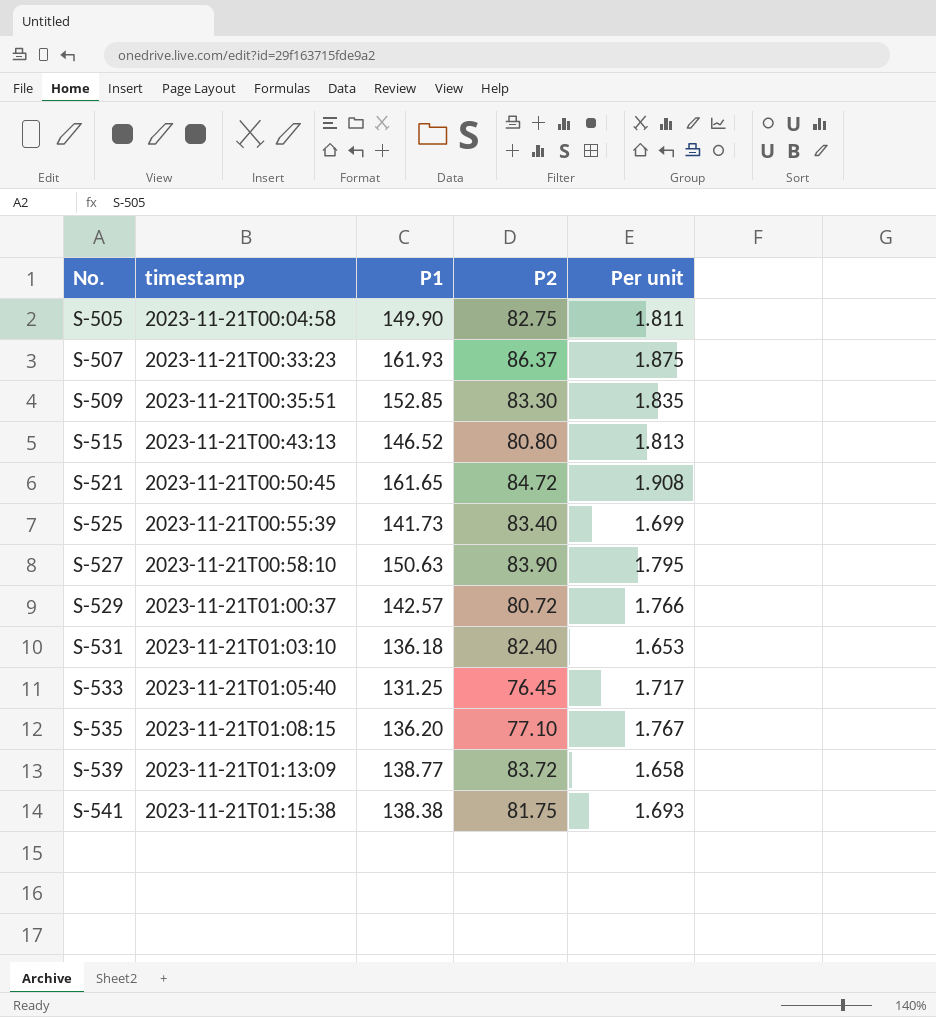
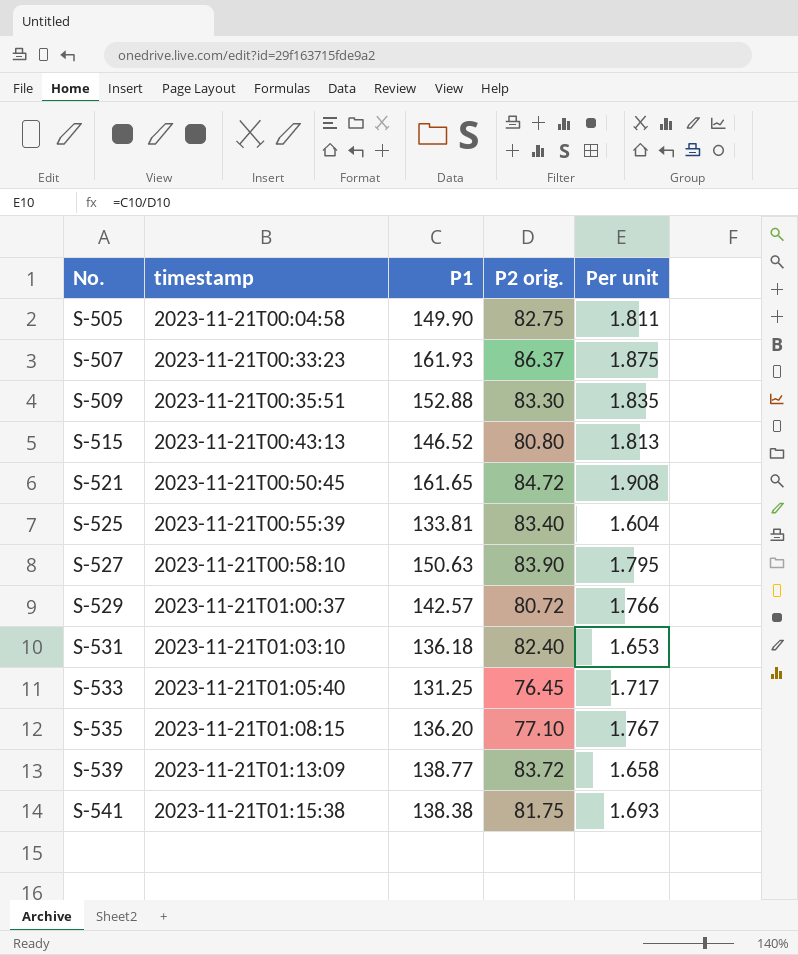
column name: P2 -> P2 orig.
S-509 | P1: 152.85 -> 152.88
S-525 | P1: 141.73 -> 133.81
S-525 | Per unit: 1.699 -> 1.604

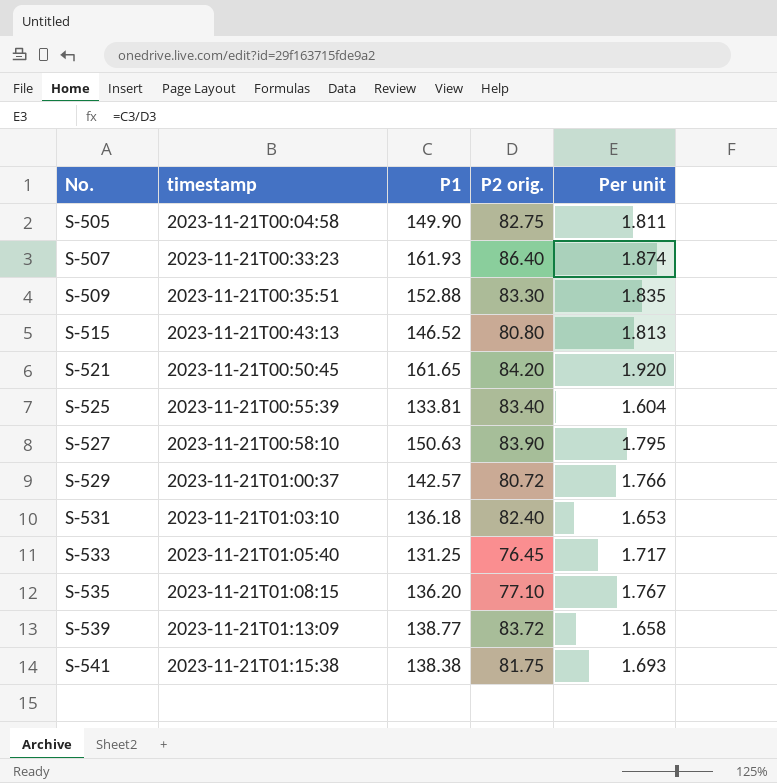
S-507 | P2 orig.: 86.37 -> 86.40
S-507 | Per unit: 1.875 -> 1.874
S-521 | P2 orig.: 84.72 -> 84.20
S-521 | Per unit: 1.908 -> 1.920

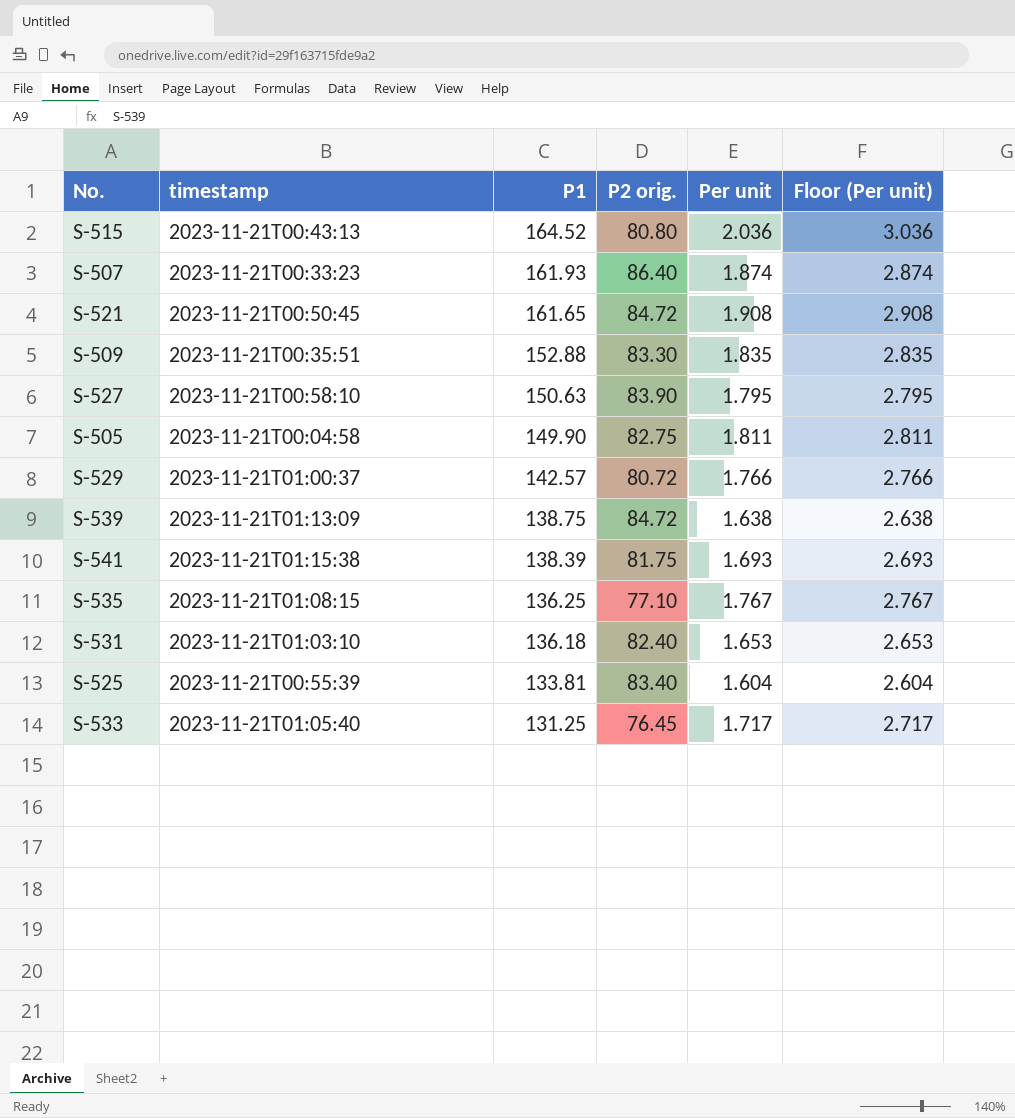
row order: No. ascending -> P1 descending
column Floor (Per unit) | formula: none -> [Per unit] + 1
S-515 | P1: 146.52 -> 164.52
S-515 | Per unit: 1.813 -> 2.036
S-521 | P2 orig.: 84.20 -> 84.72
S-521 | Per unit: 1.920 -> 1.908
S-539 | P1: 138.77 -> 138.75
S-539 | P2 orig.: 83.72 -> 84.72
S-539 | Per unit: 1.658 -> 1.638
S-541 | P1: 138.38 -> 138.39
S-535 | P1: 136.20 -> 136.25

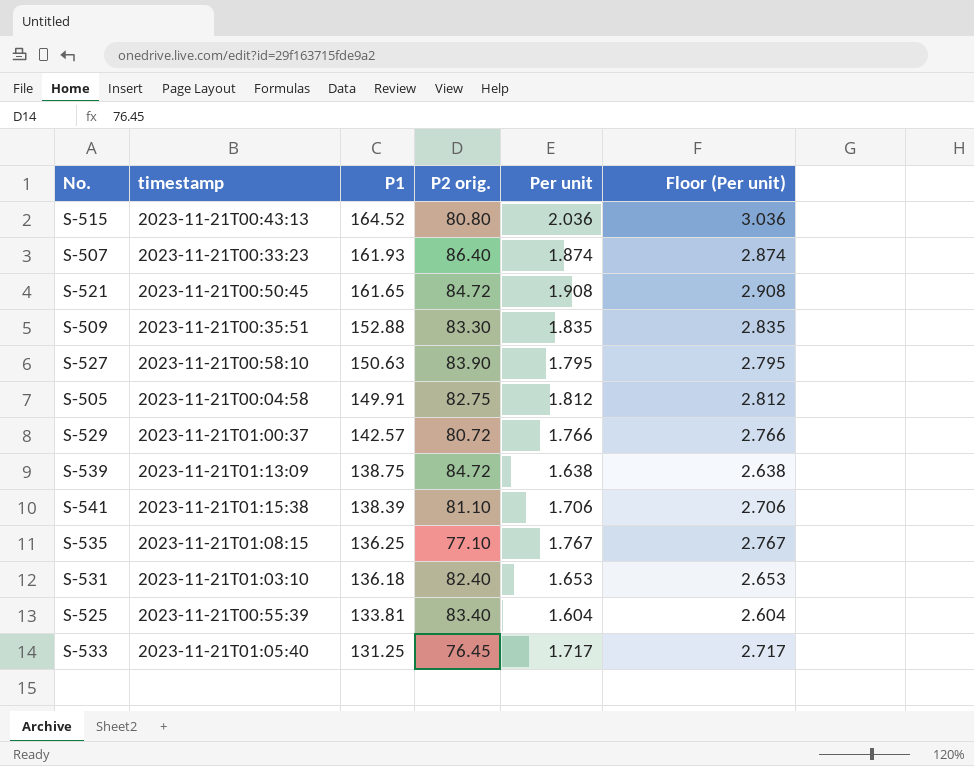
S-505 | P1: 149.90 -> 149.91
S-505 | Per unit: 1.811 -> 1.812
S-505 | Floor (Per unit): 2.811 -> 2.812
S-541 | P2 orig.: 81.75 -> 81.10
S-541 | Per unit: 1.693 -> 1.706
S-541 | Floor (Per unit): 2.693 -> 2.706

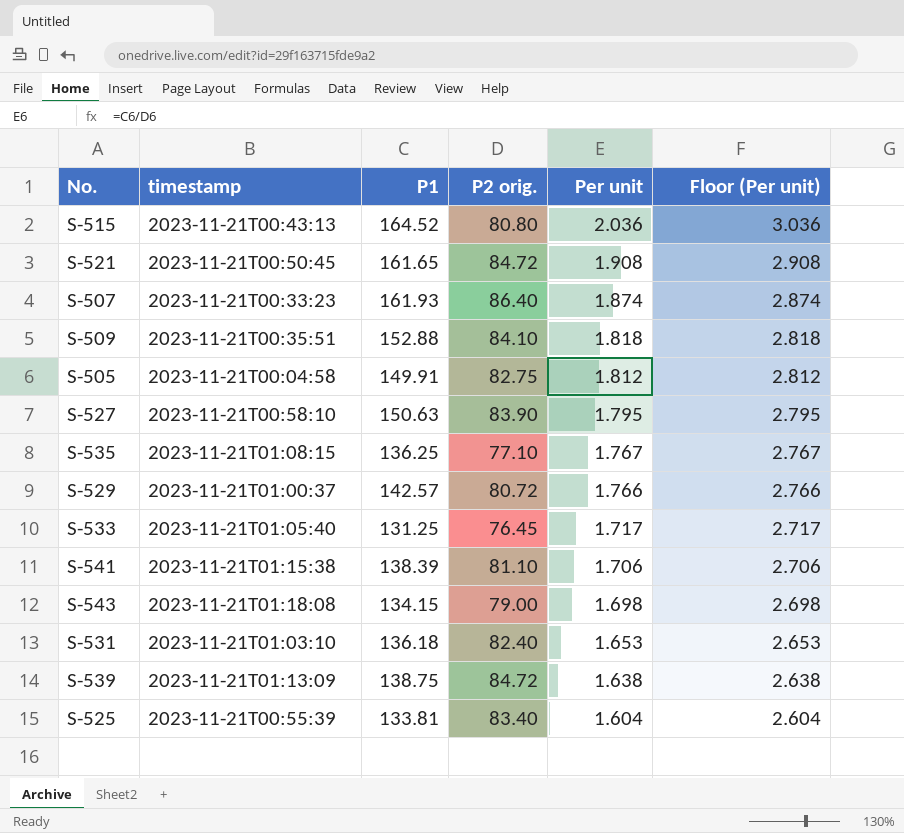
row order: P1 descending -> Per unit descending
S-509 | P2 orig.: 83.30 -> 84.10
S-509 | Per unit: 1.835 -> 1.818
S-509 | Floor (Per unit): 2.835 -> 2.818
row S-543: none -> 2023-11-21T01:18:08 | 134.15 | 79.00 | 1.698 | 2.698

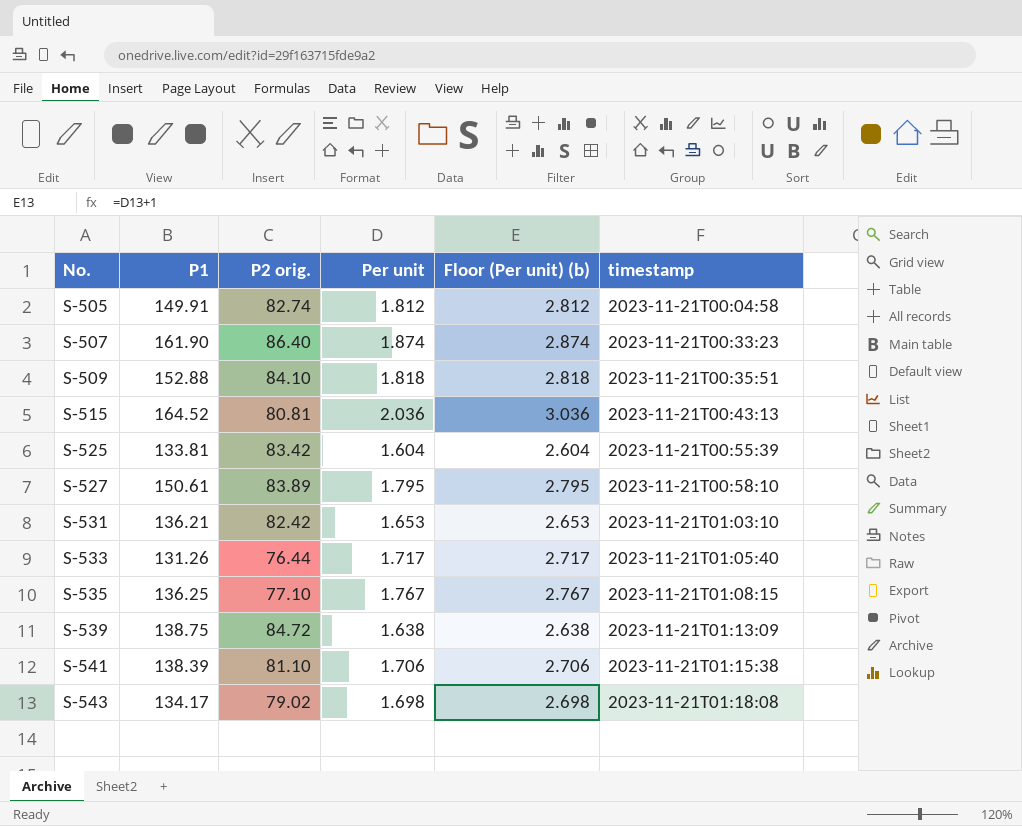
row order: Per unit descending -> No. ascending
column name: Floor (Per unit) -> Floor (Per unit) (b)
column timestamp | position: 2 -> 6
row S-521: 2023-11-21T00:50:45 | 161.65 | 84.72 | 1.908 | 2.908 -> none
row S-529: 2023-11-21T01:00:37 | 142.57 | 80.72 | 1.766 | 2.766 -> none
S-505 | P2 orig.: 82.75 -> 82.74
S-507 | P1: 161.93 -> 161.90
S-515 | P2 orig.: 80.80 -> 80.81
S-525 | P2 orig.: 83.40 -> 83.42
S-527 | P1: 150.63 -> 150.61
S-527 | P2 orig.: 83.90 -> 83.89
S-531 | P1: 136.18 -> 136.21
S-531 | P2 orig.: 82.40 -> 82.42
S-533 | P1: 131.25 -> 131.26
S-533 | P2 orig.: 76.45 -> 76.44
S-543 | P1: 134.15 -> 134.17
S-543 | P2 orig.: 79.00 -> 79.02

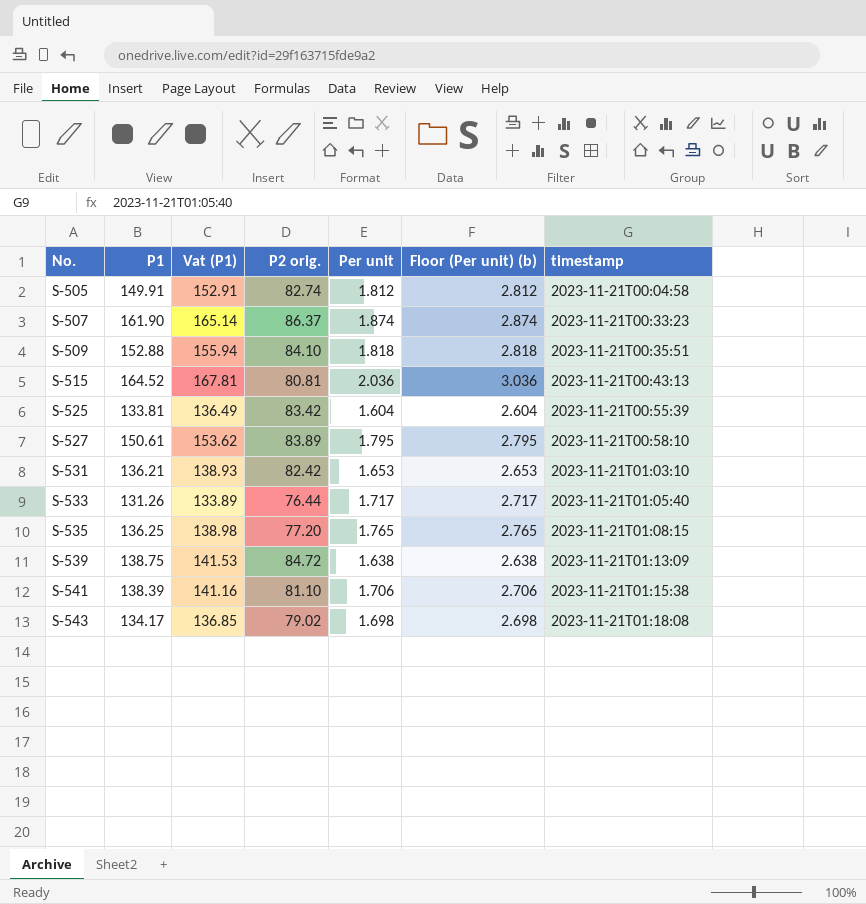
column Vat (P1) | formula: none -> [P1] * 1.02
S-507 | P2 orig.: 86.40 -> 86.37
S-535 | P2 orig.: 77.10 -> 77.20
S-535 | Per unit: 1.767 -> 1.765
S-535 | Floor (Per unit) (b): 2.767 -> 2.765

